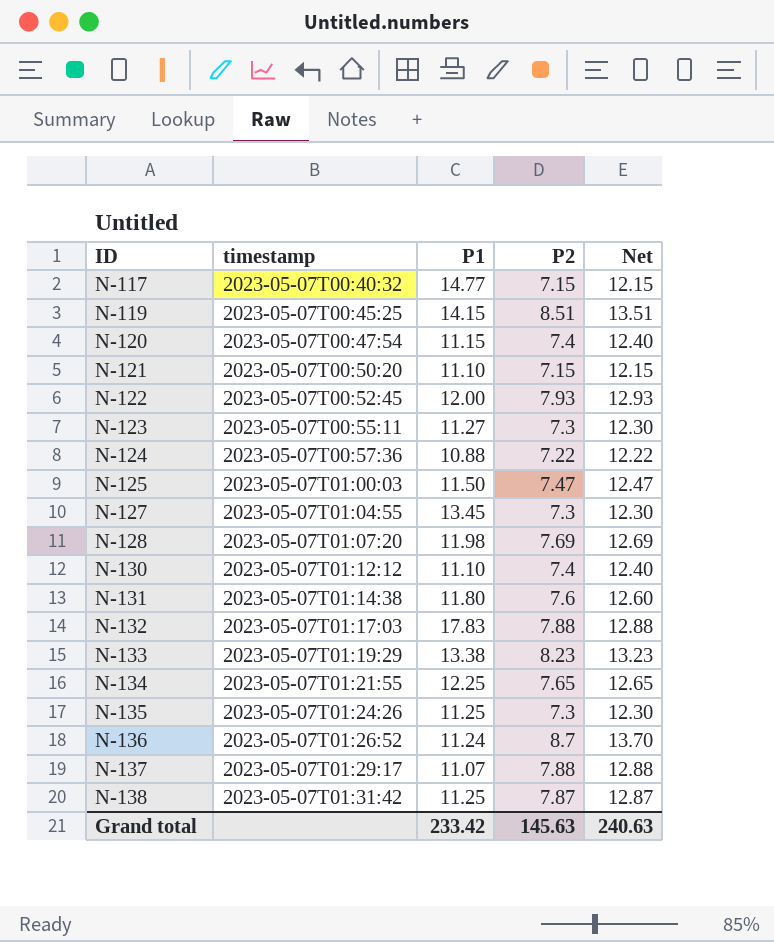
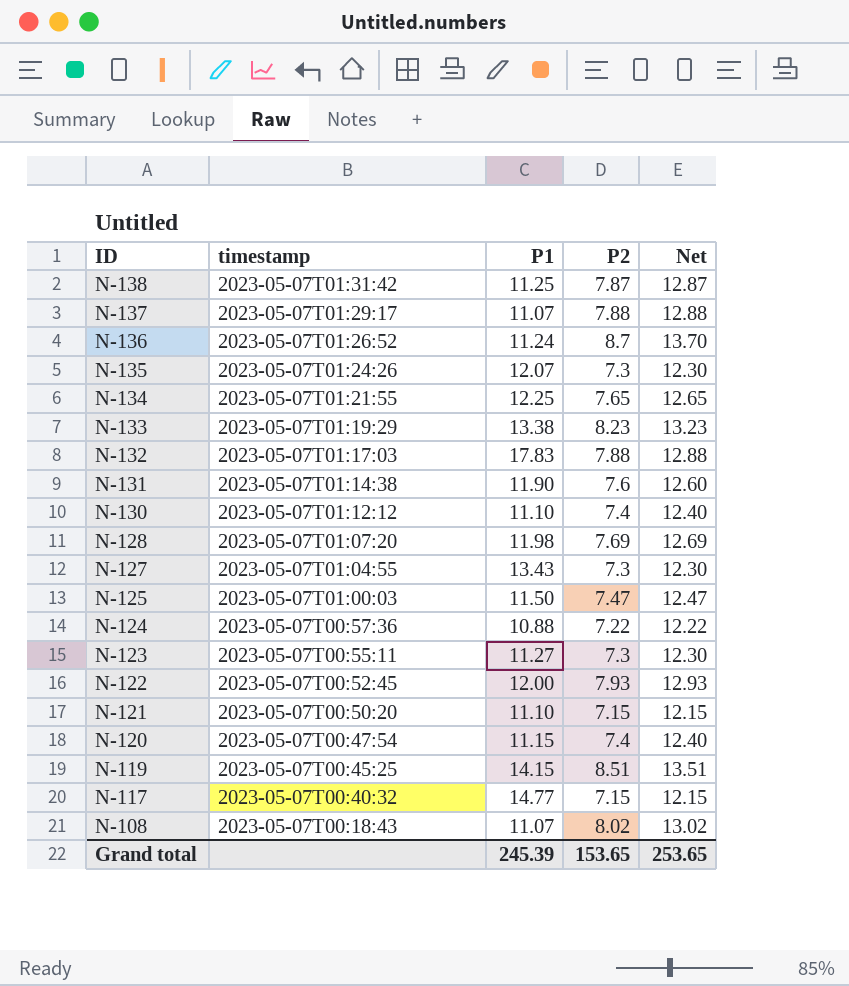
row order: ID ascending -> ID descending
N-135 | P1: 11.25 -> 12.07
N-131 | P1: 11.80 -> 11.90
N-127 | P1: 13.45 -> 13.43
row N-108: none -> 2023-05-07T00:18:43 | 11.07 | 8.02 | 13.02
Grand total | P1: 233.42 -> 245.39
Grand total | P2: 145.63 -> 153.65
Grand total | Net: 240.63 -> 253.65

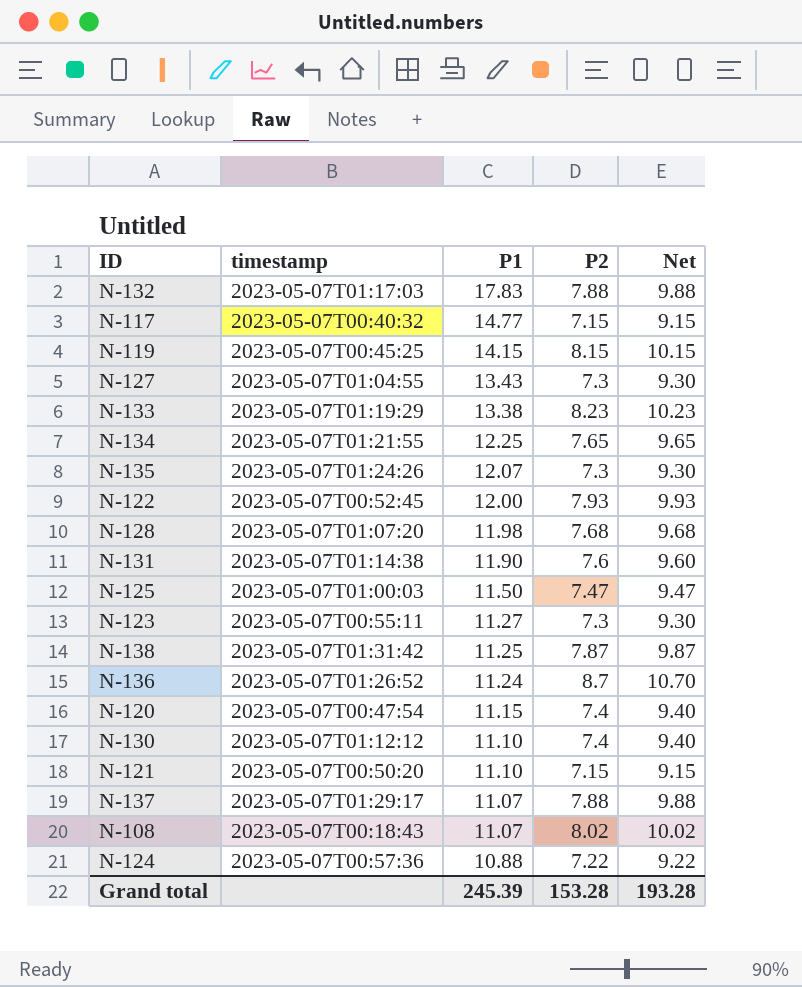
row order: ID descending -> P1 descending
column Net | formula: [P2] + 5 -> [P2] + 2
N-119 | P2: 8.51 -> 8.15
N-128 | P2: 7.69 -> 7.68
Grand total | P2: 153.65 -> 153.28
Grand total | Net: 253.65 -> 193.28

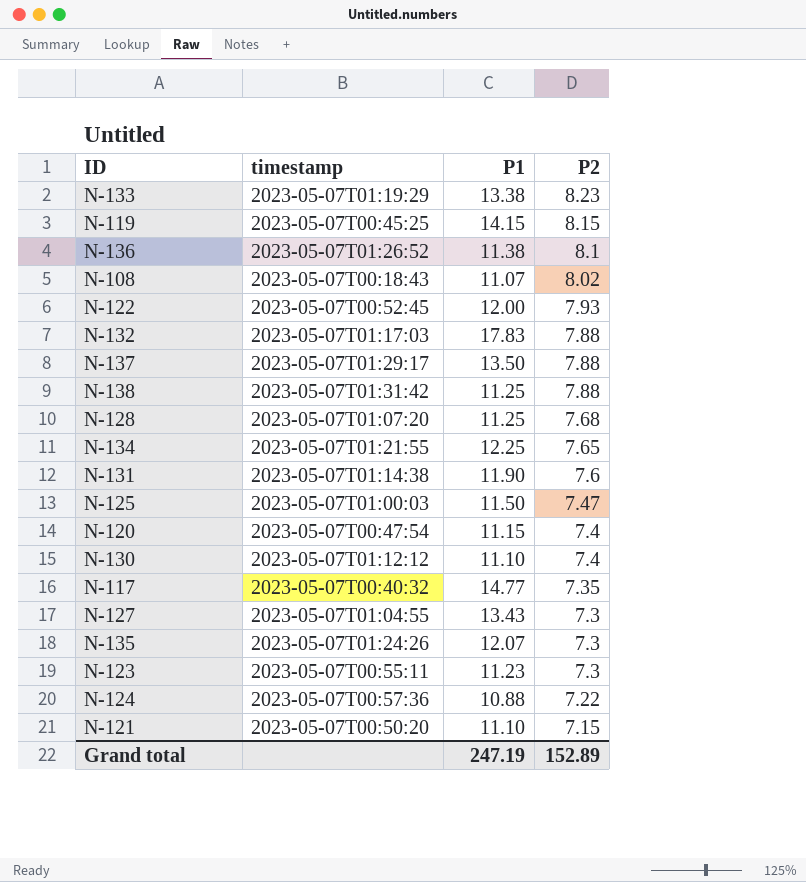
row order: P1 descending -> P2 descending
column Net | formula: [P2] + 2 -> none
N-136 | P1: 11.24 -> 11.38
N-136 | P2: 8.7 -> 8.1
N-137 | P1: 11.07 -> 13.50
N-138 | P2: 7.87 -> 7.88
N-128 | P1: 11.98 -> 11.25
N-117 | P2: 7.15 -> 7.35
N-123 | P1: 11.27 -> 11.23
Grand total | P1: 245.39 -> 247.19
Grand total | P2: 153.28 -> 152.89

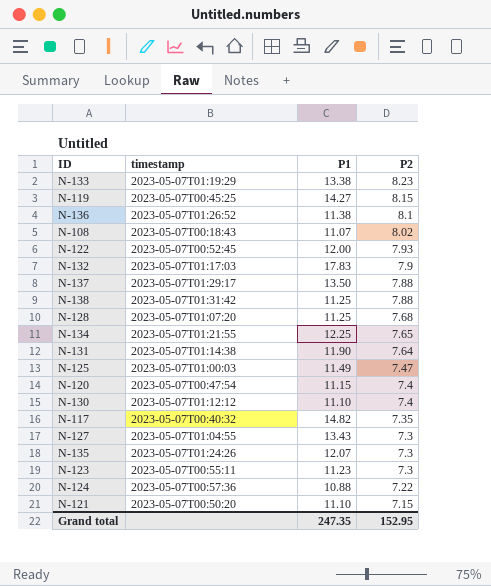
N-119 | P1: 14.15 -> 14.27
N-132 | P2: 7.88 -> 7.9
N-131 | P2: 7.6 -> 7.64
N-125 | P1: 11.50 -> 11.49
N-117 | P1: 14.77 -> 14.82
Grand total | P1: 247.19 -> 247.35
Grand total | P2: 152.89 -> 152.95

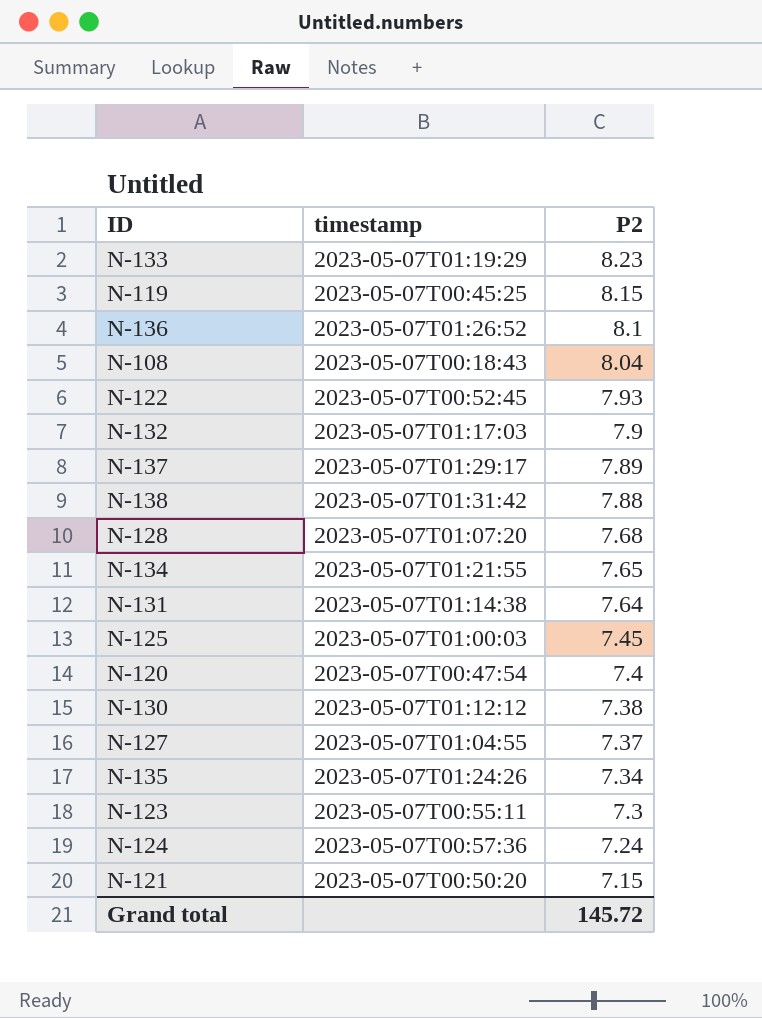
column P1 | position: 3 -> none
row N-117: 2023-05-07T00:40:32 | 14.82 | 7.35 -> none
N-108 | P2: 8.02 -> 8.04
N-137 | P2: 7.88 -> 7.89
N-125 | P2: 7.47 -> 7.45
N-130 | P2: 7.4 -> 7.38
N-127 | P2: 7.3 -> 7.37
N-135 | P2: 7.3 -> 7.34
N-124 | P2: 7.22 -> 7.24
Grand total | P2: 152.95 -> 145.72

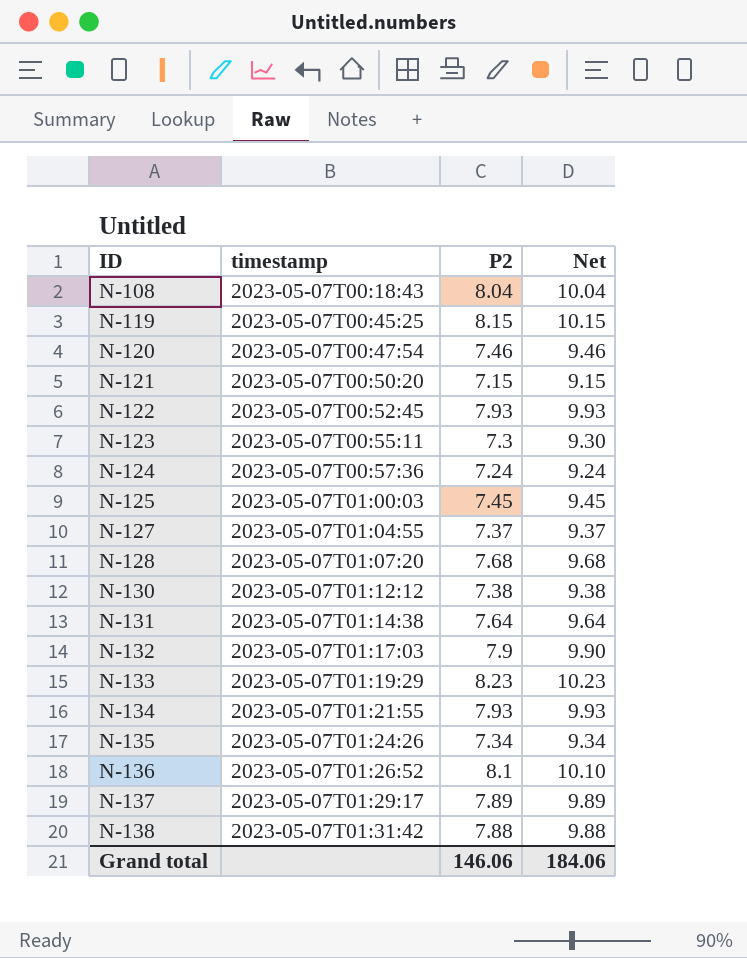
row order: P2 descending -> ID ascending
column Net | formula: none -> [P2] + 2
N-120 | P2: 7.4 -> 7.46
N-134 | P2: 7.65 -> 7.93
Grand total | P2: 145.72 -> 146.06

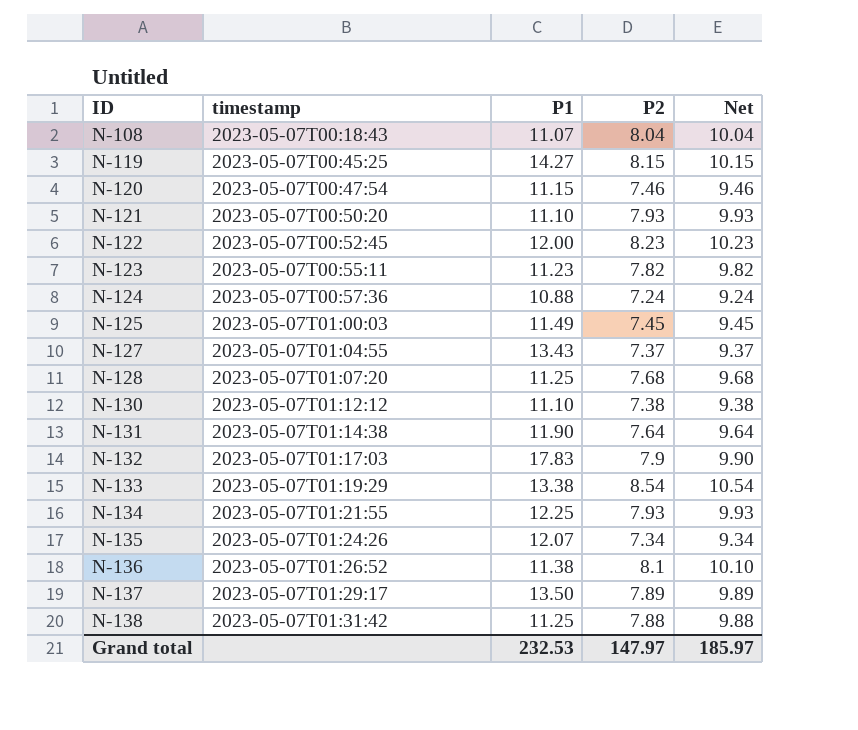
column P1 | position: none -> 3
N-121 | P2: 7.15 -> 7.93
N-121 | Net: 9.15 -> 9.93
N-122 | P2: 7.93 -> 8.23
N-122 | Net: 9.93 -> 10.23
N-123 | P2: 7.3 -> 7.82
N-123 | Net: 9.30 -> 9.82
N-133 | P2: 8.23 -> 8.54
N-133 | Net: 10.23 -> 10.54
Grand total | P2: 146.06 -> 147.97
Grand total | Net: 184.06 -> 185.97

